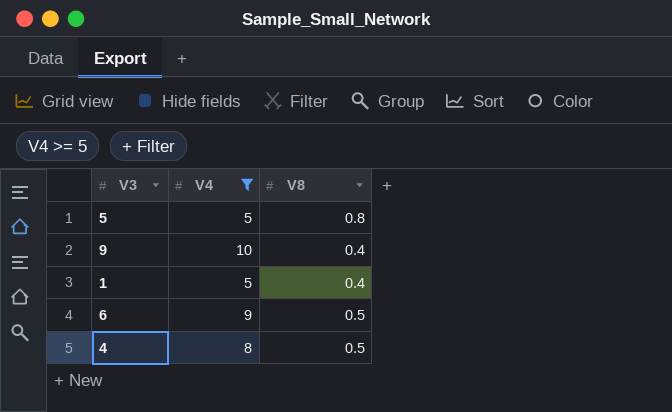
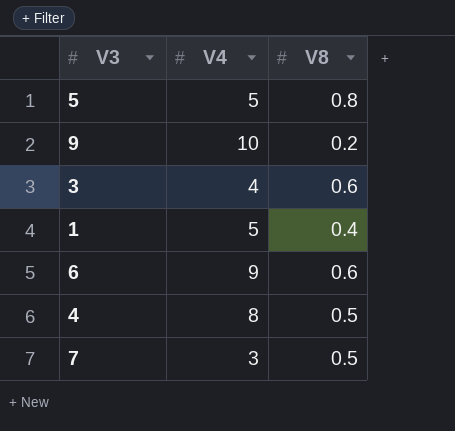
filter: V4 >= 5 -> none
9 | V8: 0.4 -> 0.2
6 | V8: 0.5 -> 0.6

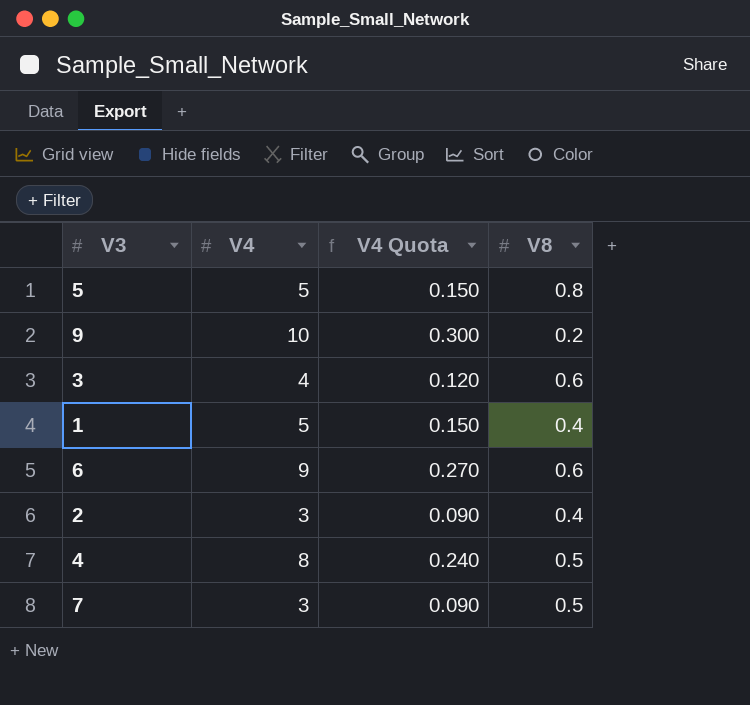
column V4 Quota | formula: none -> [V4] * 0.03
row 2: none -> 3 | 0.090 | 0.4

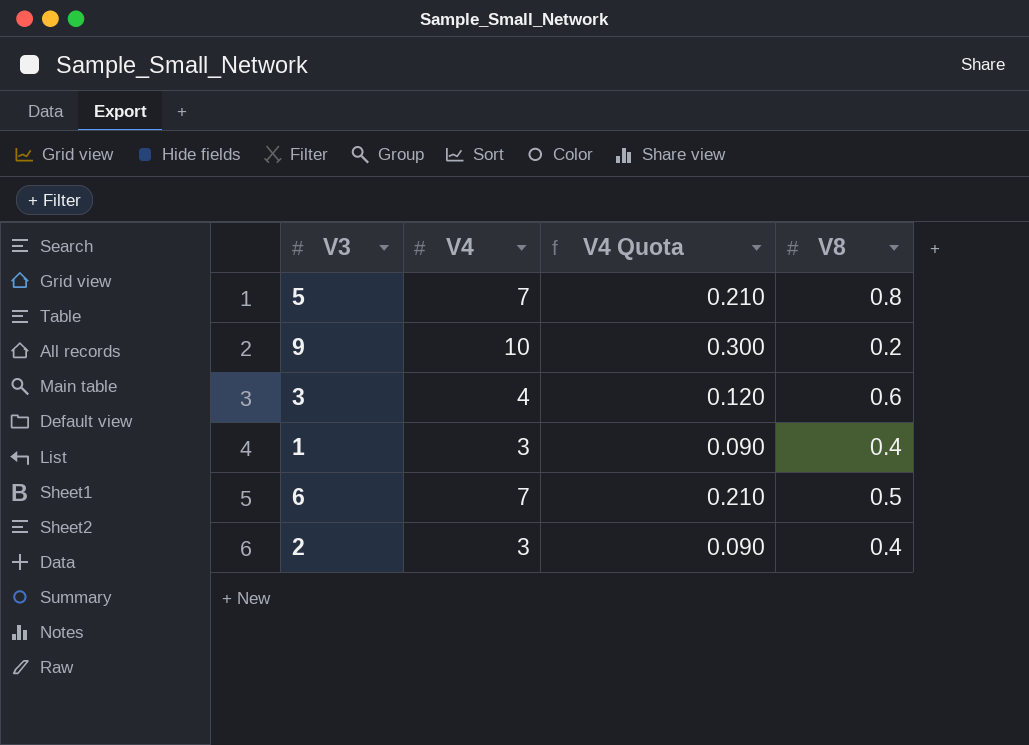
row 4: 8 | 0.240 | 0.5 -> none
row 7: 3 | 0.090 | 0.5 -> none
5 | V4: 5 -> 7
5 | V4 Quota: 0.150 -> 0.210
1 | V4: 5 -> 3
1 | V4 Quota: 0.150 -> 0.090
6 | V4: 9 -> 7
6 | V4 Quota: 0.270 -> 0.210
6 | V8: 0.6 -> 0.5

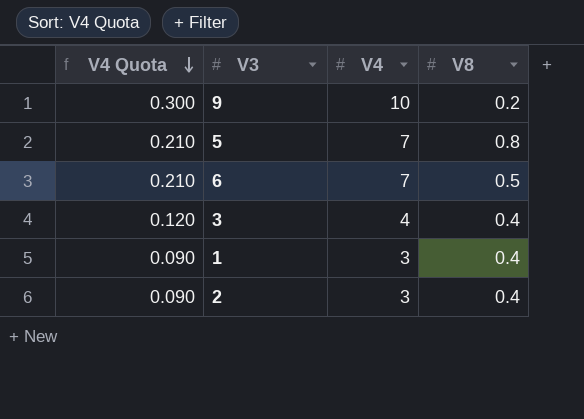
row order: none -> V4 Quota descending
column V4 Quota | position: 3 -> 1
3 | V8: 0.6 -> 0.4

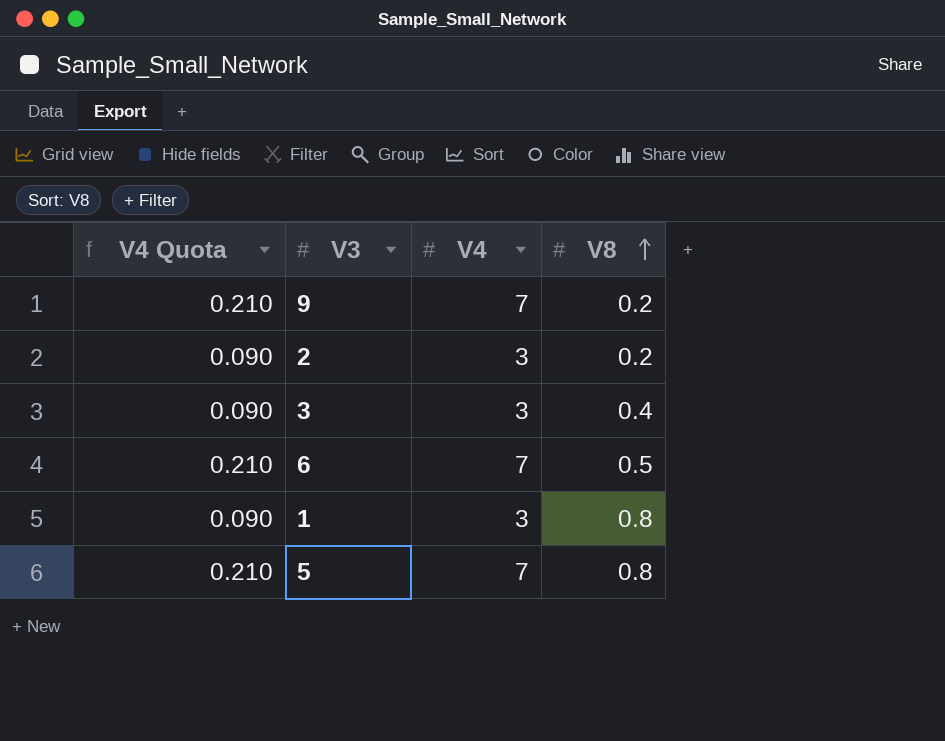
row order: V4 Quota descending -> V8 ascending
9 | V4 Quota: 0.300 -> 0.210
9 | V4: 10 -> 7
2 | V8: 0.4 -> 0.2
3 | V4 Quota: 0.120 -> 0.090
3 | V4: 4 -> 3
1 | V8: 0.4 -> 0.8

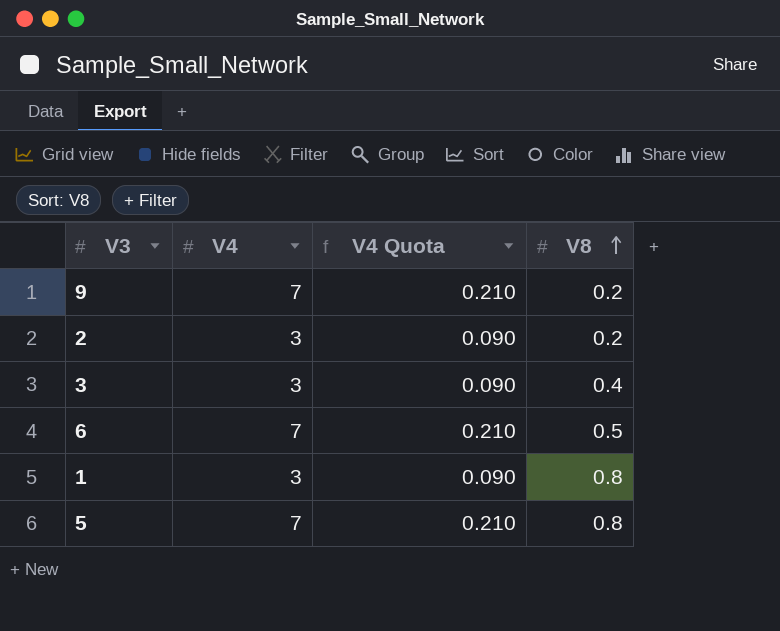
column V4 Quota | position: 1 -> 3

